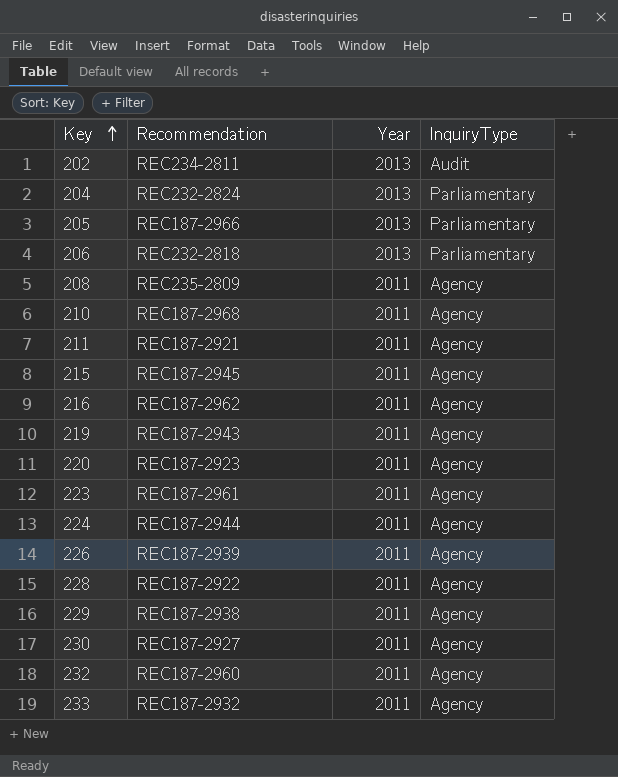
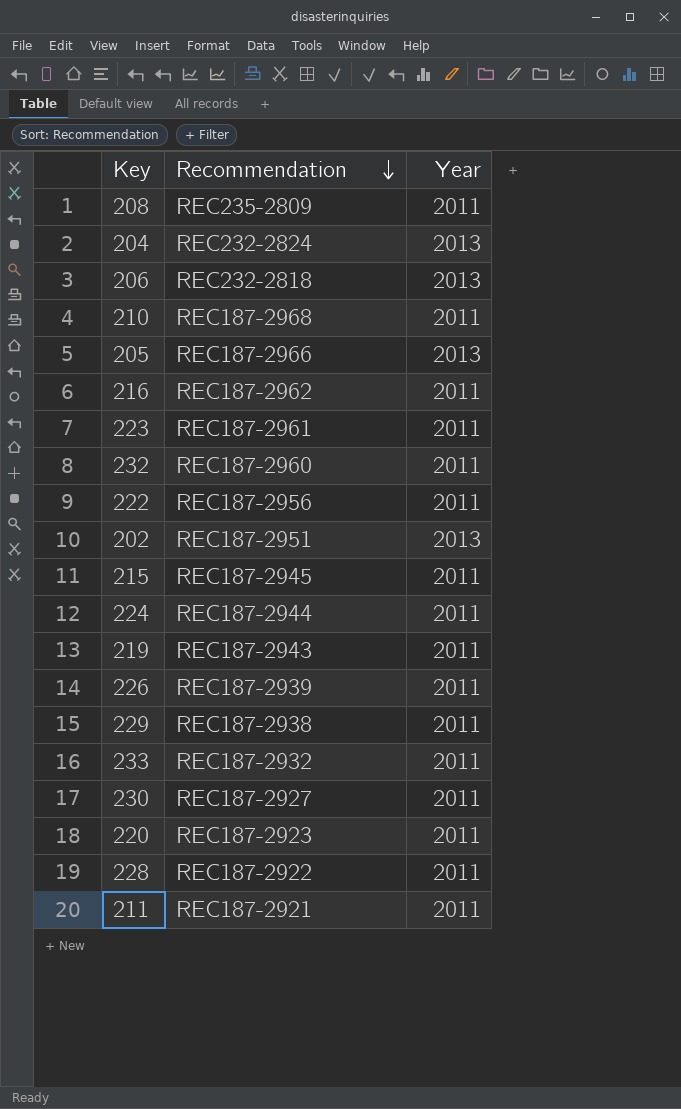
row order: Key ascending -> Recommendation descending
column InquiryType | position: 4 -> none
row 222: none -> REC187-2956 | 2011
202 | Recommendation: REC234-2811 -> REC187-2951

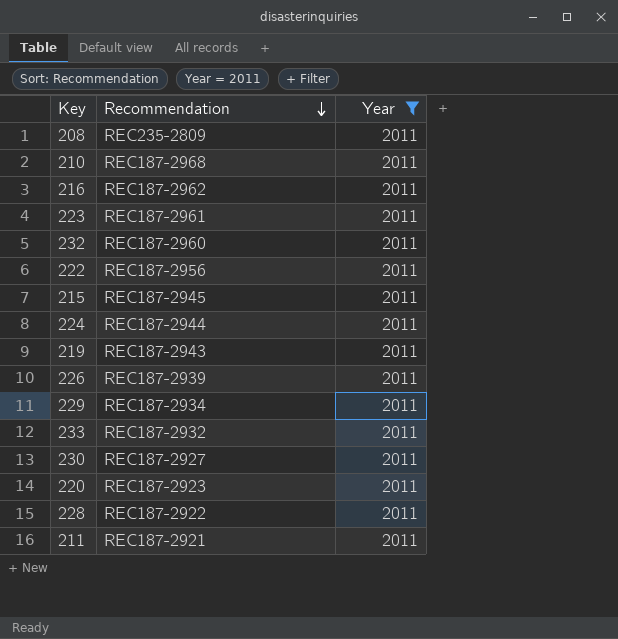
filter: none -> Year = 2011
229 | Recommendation: REC187-2938 -> REC187-2934

